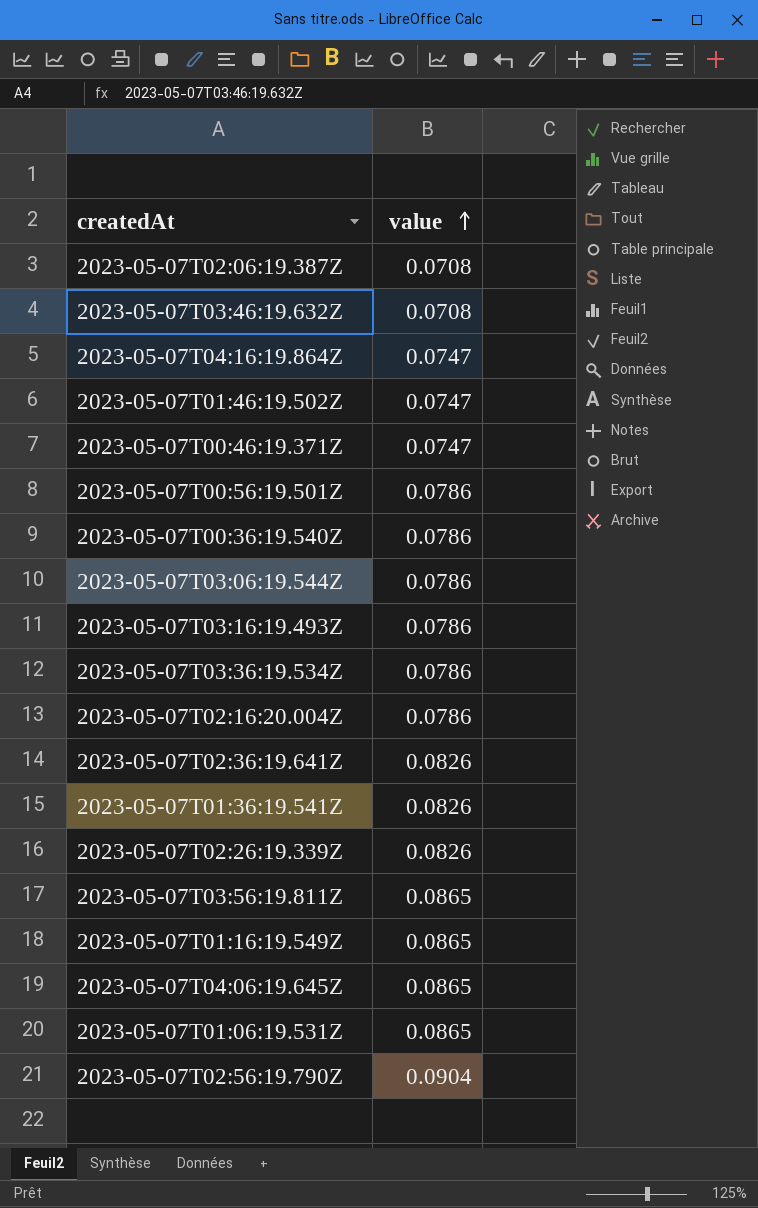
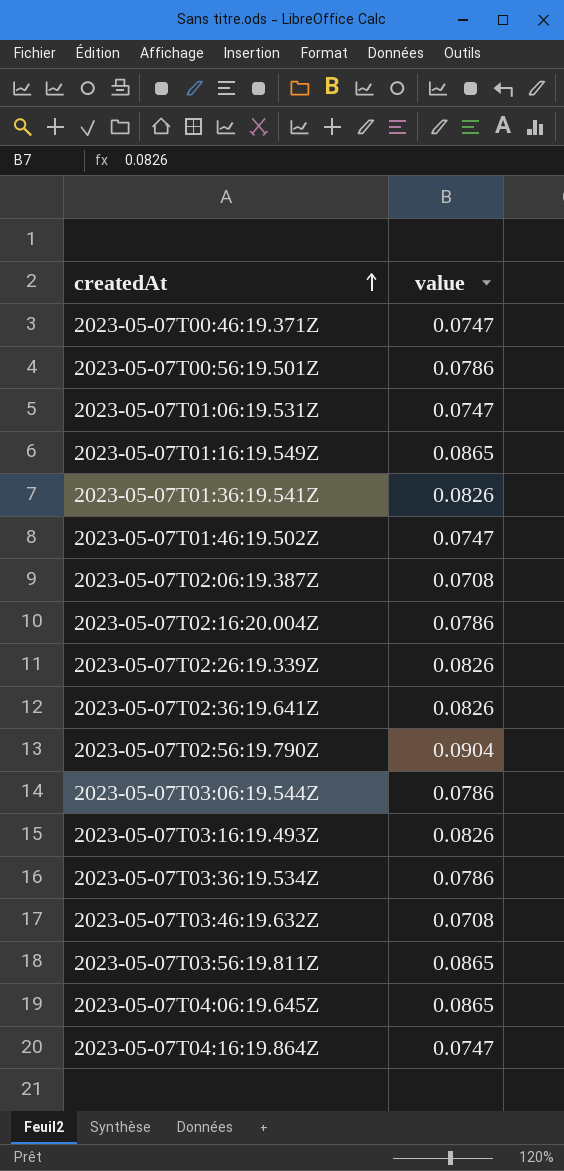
row order: value ascending -> createdAt ascending
row 2023-05-07T00:36:19.540Z: 0.0786 -> none
2023-05-07T01:06:19.531Z | value: 0.0865 -> 0.0747
2023-05-07T03:16:19.493Z | value: 0.0786 -> 0.0826

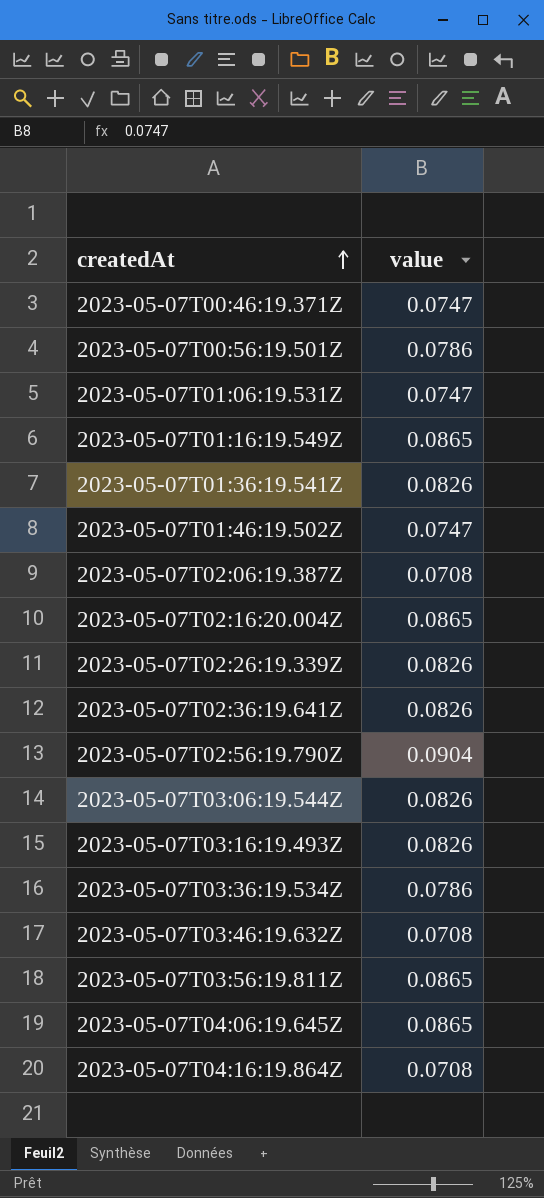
2023-05-07T02:16:20.004Z | value: 0.0786 -> 0.0865
2023-05-07T03:06:19.544Z | value: 0.0786 -> 0.0826
2023-05-07T04:16:19.864Z | value: 0.0747 -> 0.0708

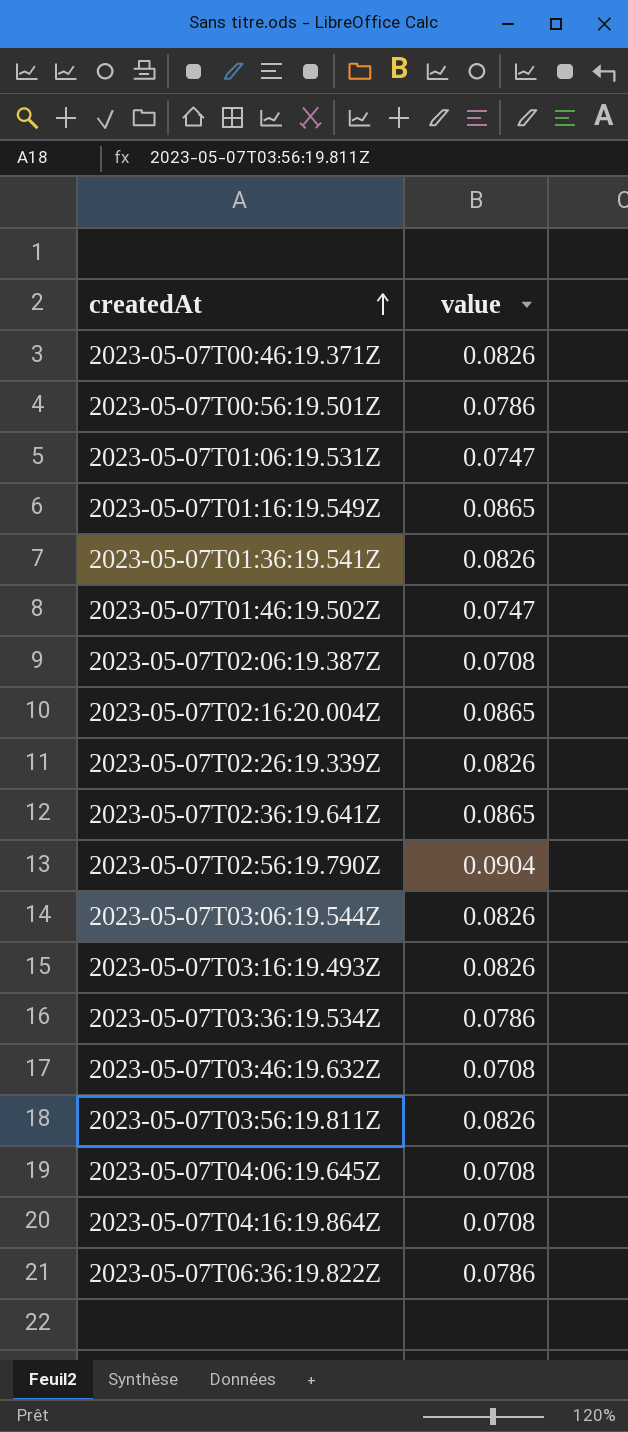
2023-05-07T00:46:19.371Z | value: 0.0747 -> 0.0826
2023-05-07T02:36:19.641Z | value: 0.0826 -> 0.0865
2023-05-07T03:56:19.811Z | value: 0.0865 -> 0.0826
2023-05-07T04:06:19.645Z | value: 0.0865 -> 0.0708
row 2023-05-07T06:36:19.822Z: none -> 0.0786

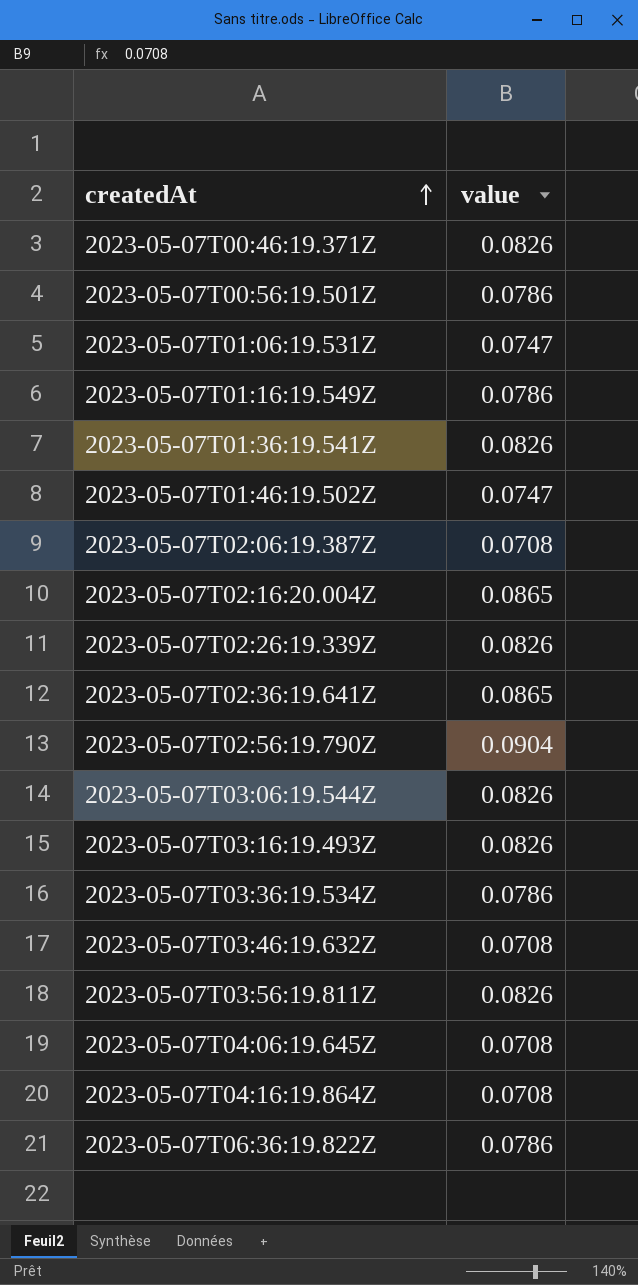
2023-05-07T01:16:19.549Z | value: 0.0865 -> 0.0786

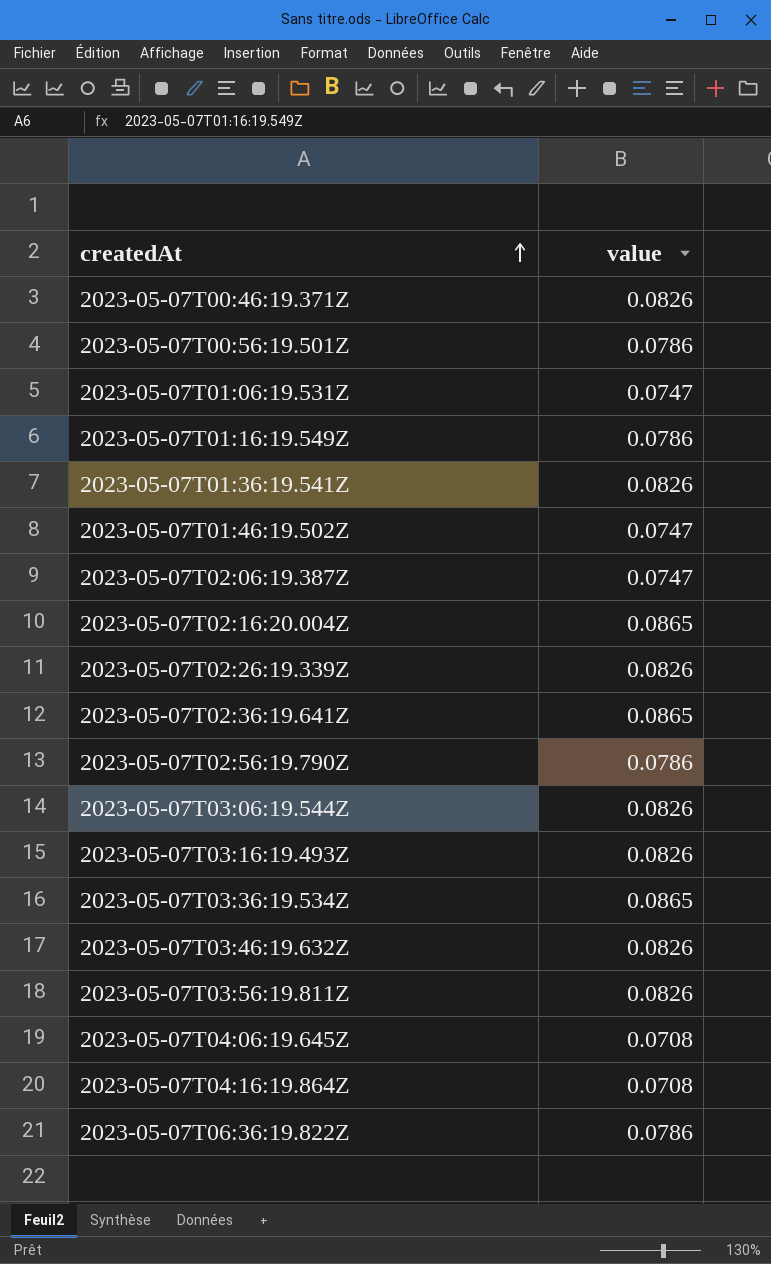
2023-05-07T02:06:19.387Z | value: 0.0708 -> 0.0747
2023-05-07T02:56:19.790Z | value: 0.0904 -> 0.0786
2023-05-07T03:36:19.534Z | value: 0.0786 -> 0.0865
2023-05-07T03:46:19.632Z | value: 0.0708 -> 0.0826

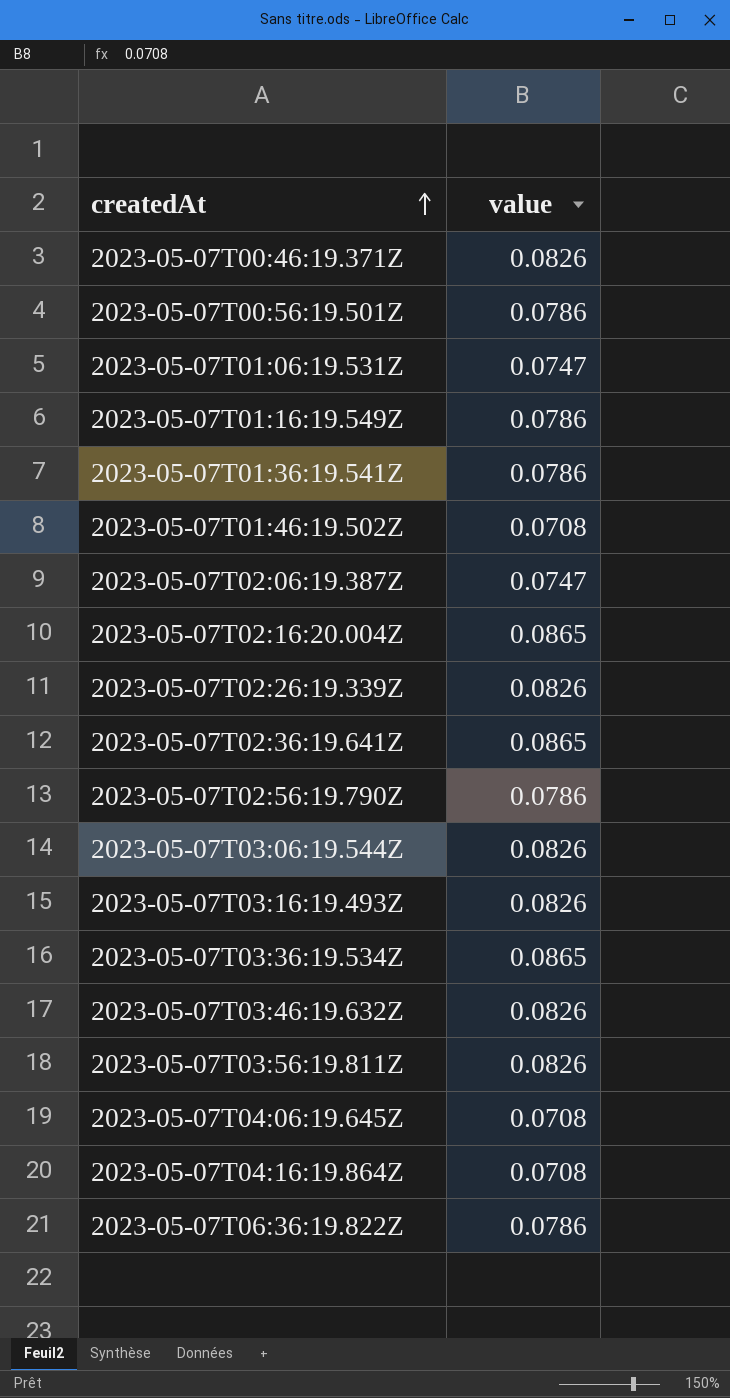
2023-05-07T01:36:19.541Z | value: 0.0826 -> 0.0786
2023-05-07T01:46:19.502Z | value: 0.0747 -> 0.0708

